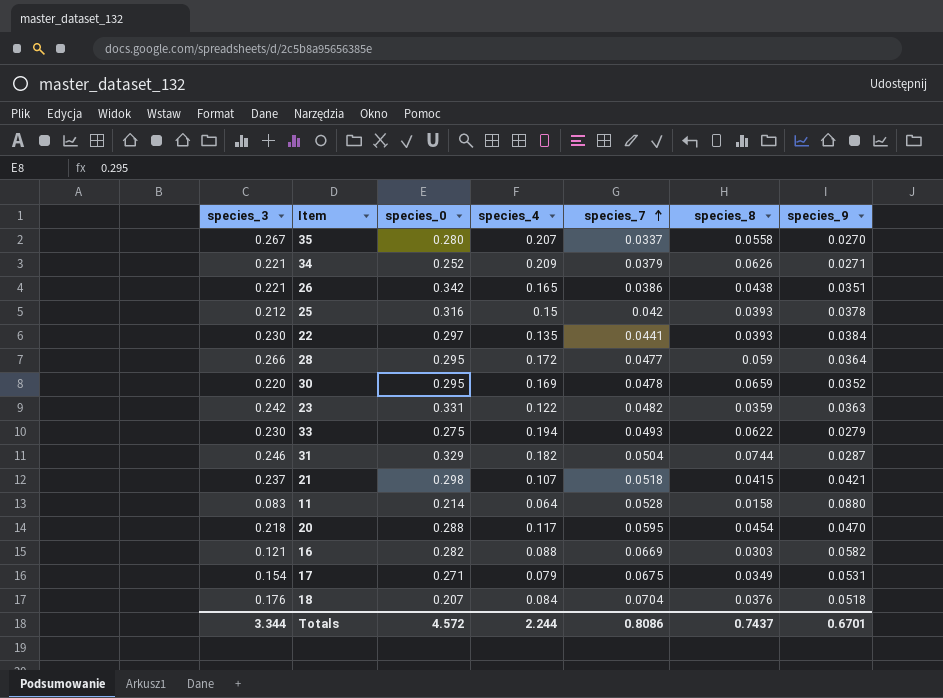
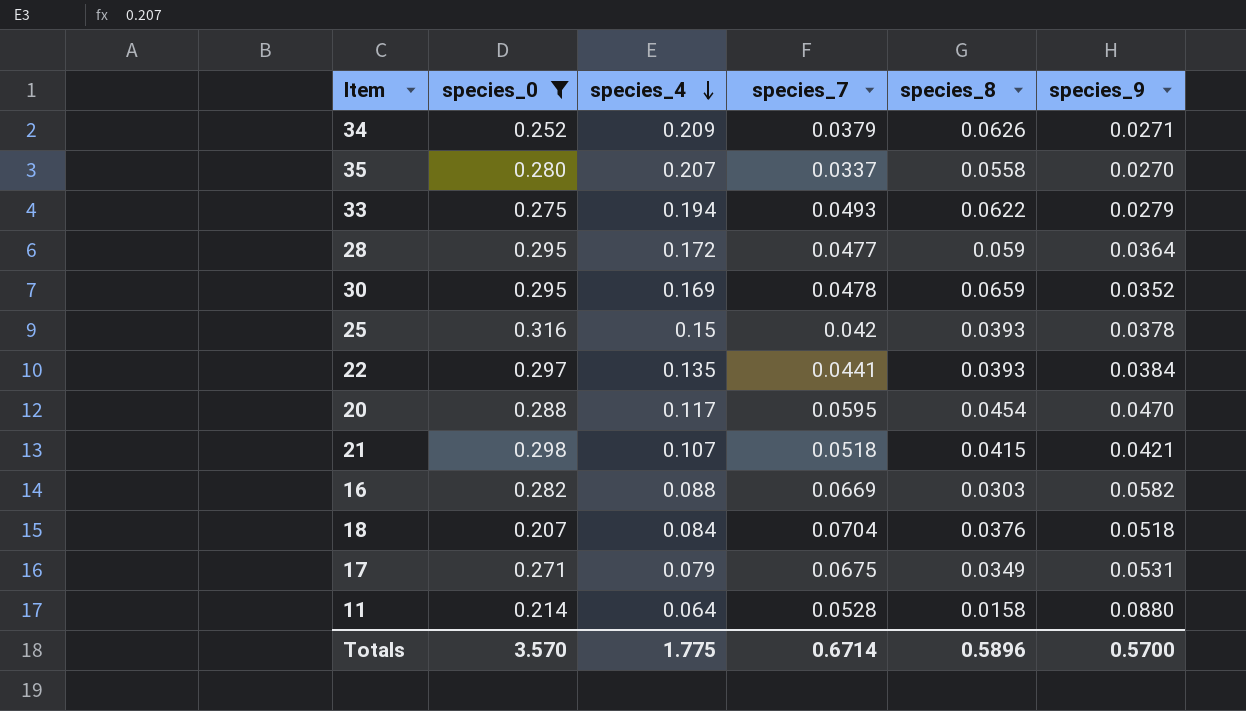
filter: none -> species_0 <= 0.316
row order: species_7 ascending -> species_4 descending
column species_3 | position: 1 -> none
Totals | species_0: 4.572 -> 3.570
Totals | species_4: 2.244 -> 1.775
Totals | species_7: 0.8086 -> 0.6714
Totals | species_8: 0.7437 -> 0.5896
Totals | species_9: 0.6701 -> 0.5700

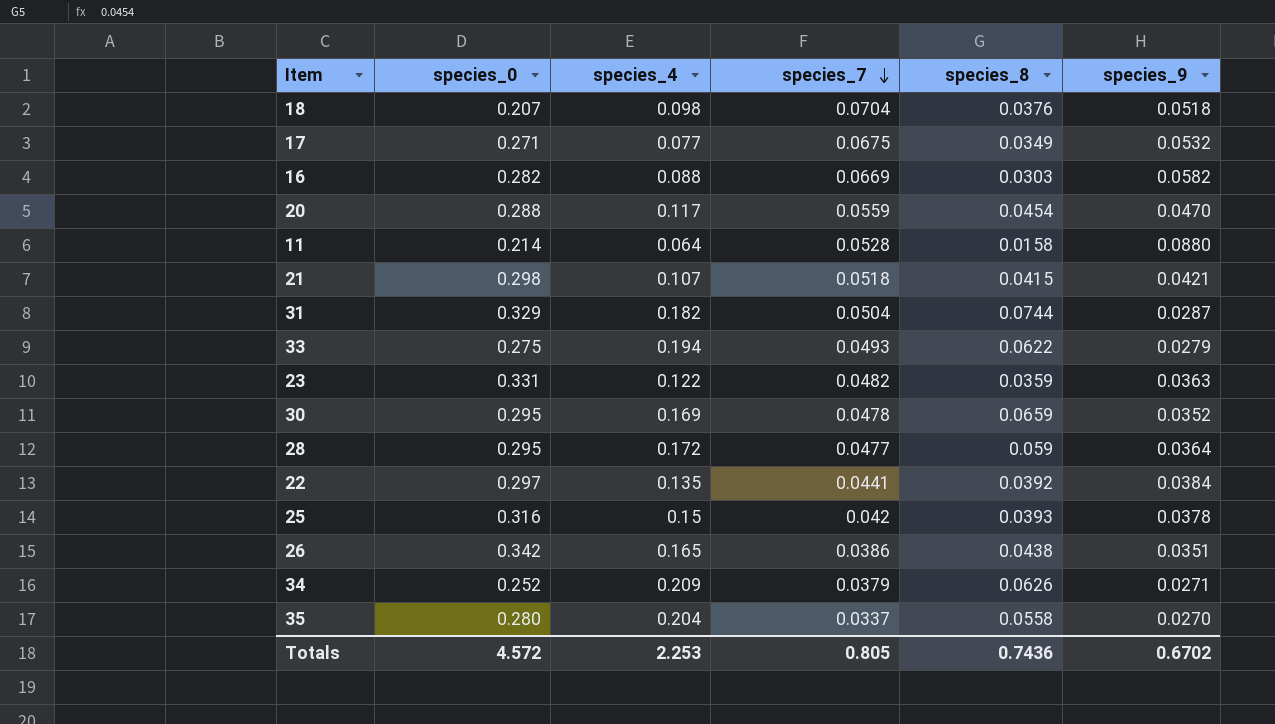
filter: species_0 <= 0.316 -> none
row order: species_4 descending -> species_7 descending
18 | species_4: 0.084 -> 0.098
17 | species_4: 0.079 -> 0.077
17 | species_9: 0.0531 -> 0.0532
20 | species_7: 0.0595 -> 0.0559
22 | species_8: 0.0393 -> 0.0392
35 | species_4: 0.207 -> 0.204
Totals | species_0: 3.570 -> 4.572
Totals | species_4: 1.775 -> 2.253
Totals | species_7: 0.6714 -> 0.805
Totals | species_8: 0.5896 -> 0.7436
Totals | species_9: 0.5700 -> 0.6702

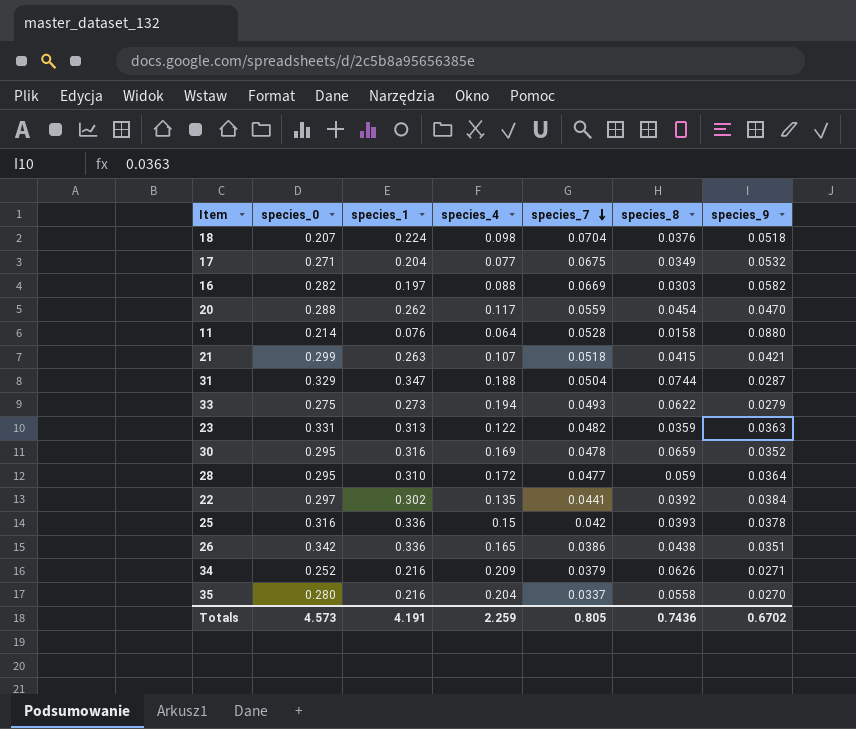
column species_1 | position: none -> 3
21 | species_0: 0.298 -> 0.299
31 | species_4: 0.182 -> 0.188
Totals | species_0: 4.572 -> 4.573
Totals | species_4: 2.253 -> 2.259

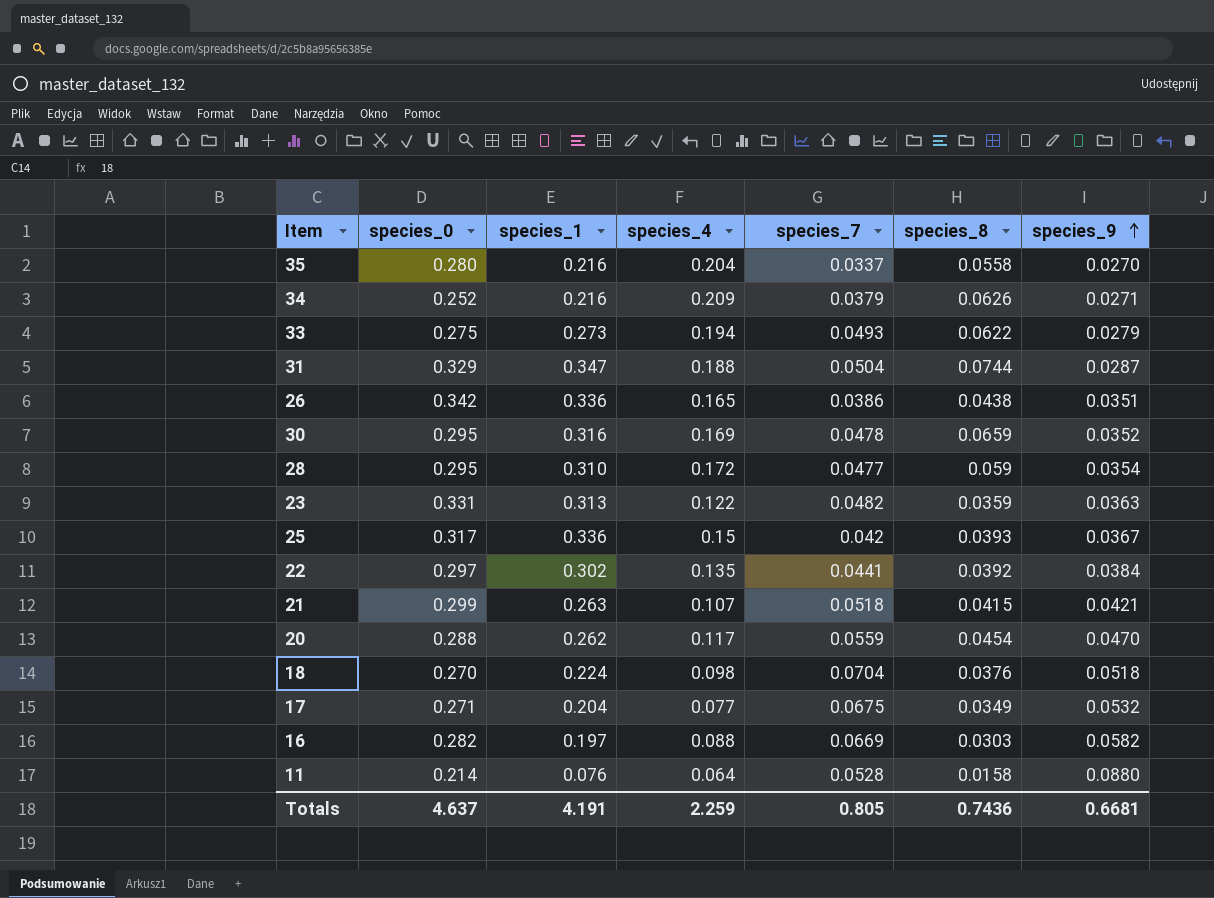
row order: species_7 descending -> species_9 ascending
28 | species_9: 0.0364 -> 0.0354
25 | species_0: 0.316 -> 0.317
25 | species_9: 0.0378 -> 0.0367
18 | species_0: 0.207 -> 0.270
Totals | species_0: 4.573 -> 4.637
Totals | species_9: 0.6702 -> 0.6681

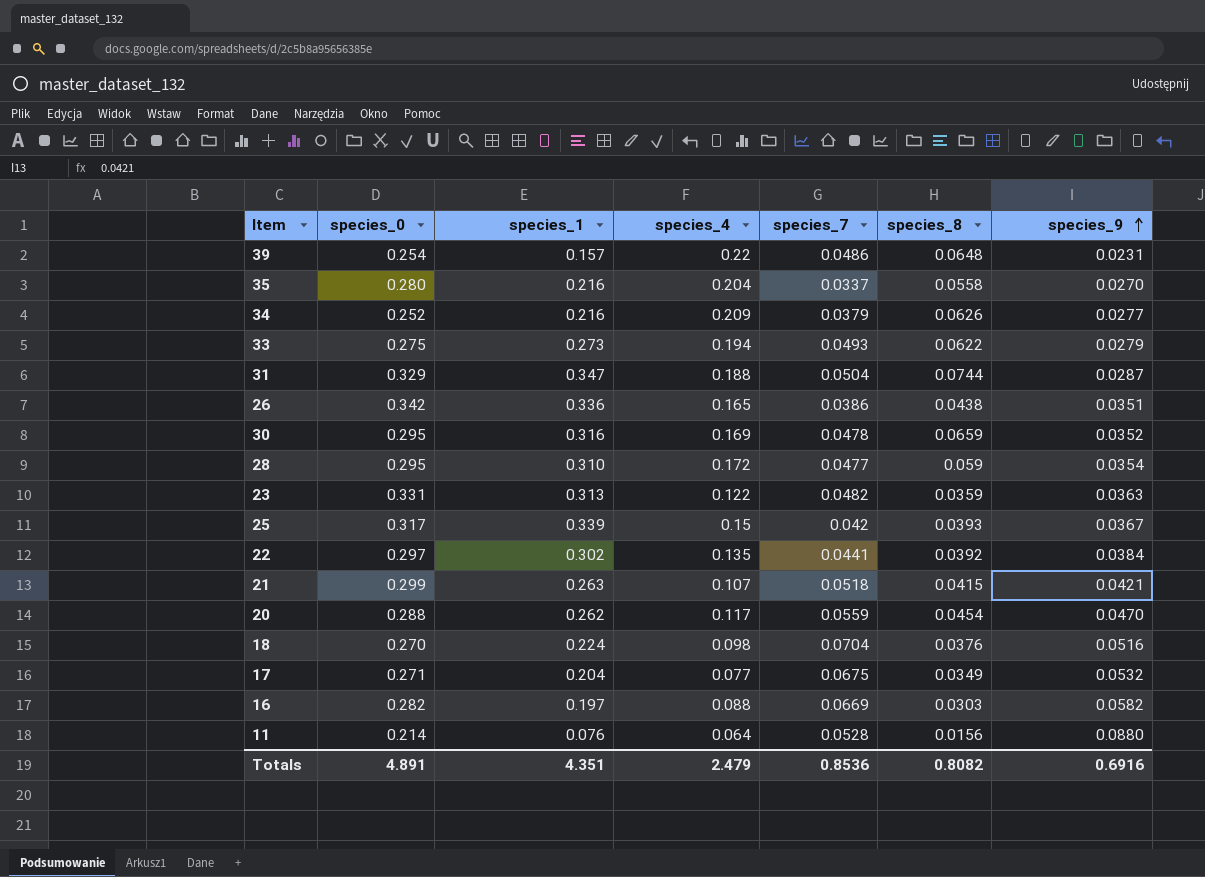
row 39: none -> 0.254 | 0.157 | 0.22 | 0.0486 | 0.0648 | 0.0231
34 | species_9: 0.0271 -> 0.0277
25 | species_1: 0.336 -> 0.339
18 | species_9: 0.0518 -> 0.0516
11 | species_8: 0.0158 -> 0.0156
Totals | species_0: 4.637 -> 4.891
Totals | species_1: 4.191 -> 4.351
Totals | species_4: 2.259 -> 2.479
Totals | species_7: 0.805 -> 0.8536
Totals | species_8: 0.7436 -> 0.8082
Totals | species_9: 0.6681 -> 0.6916

